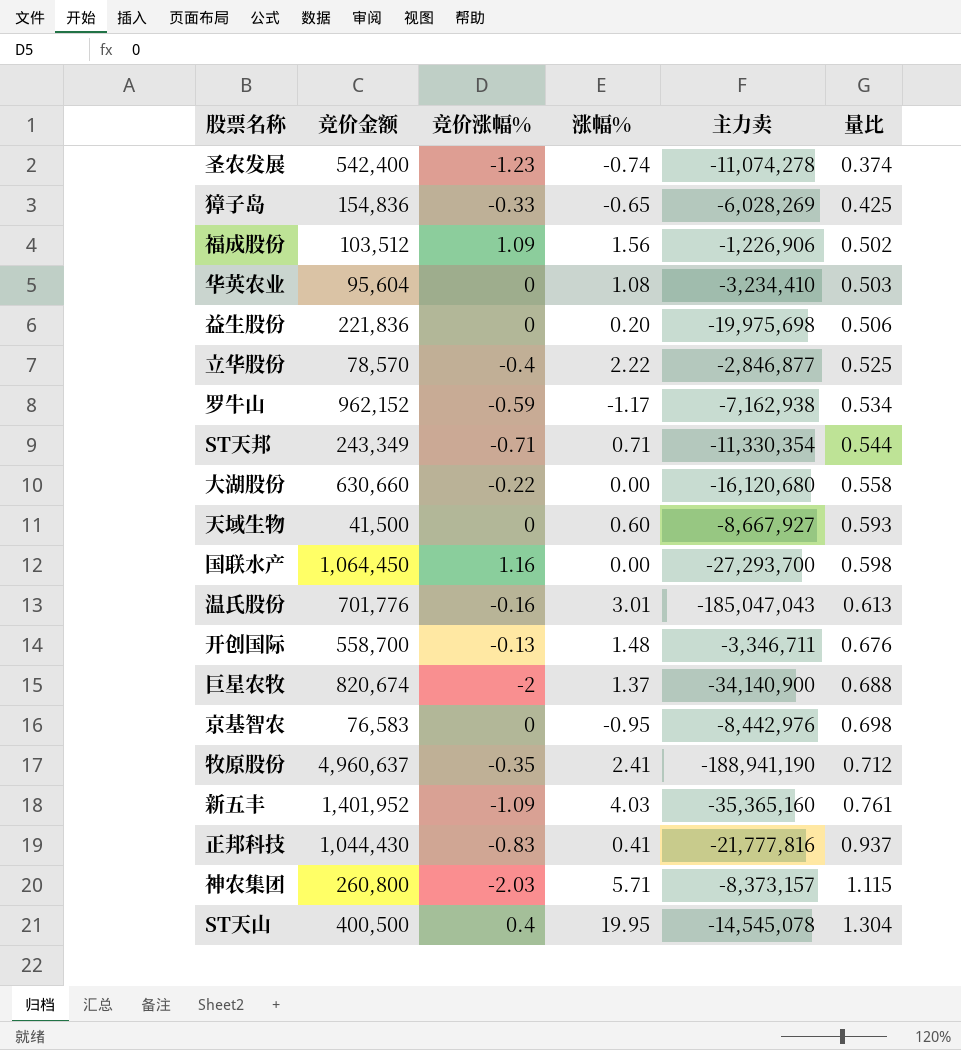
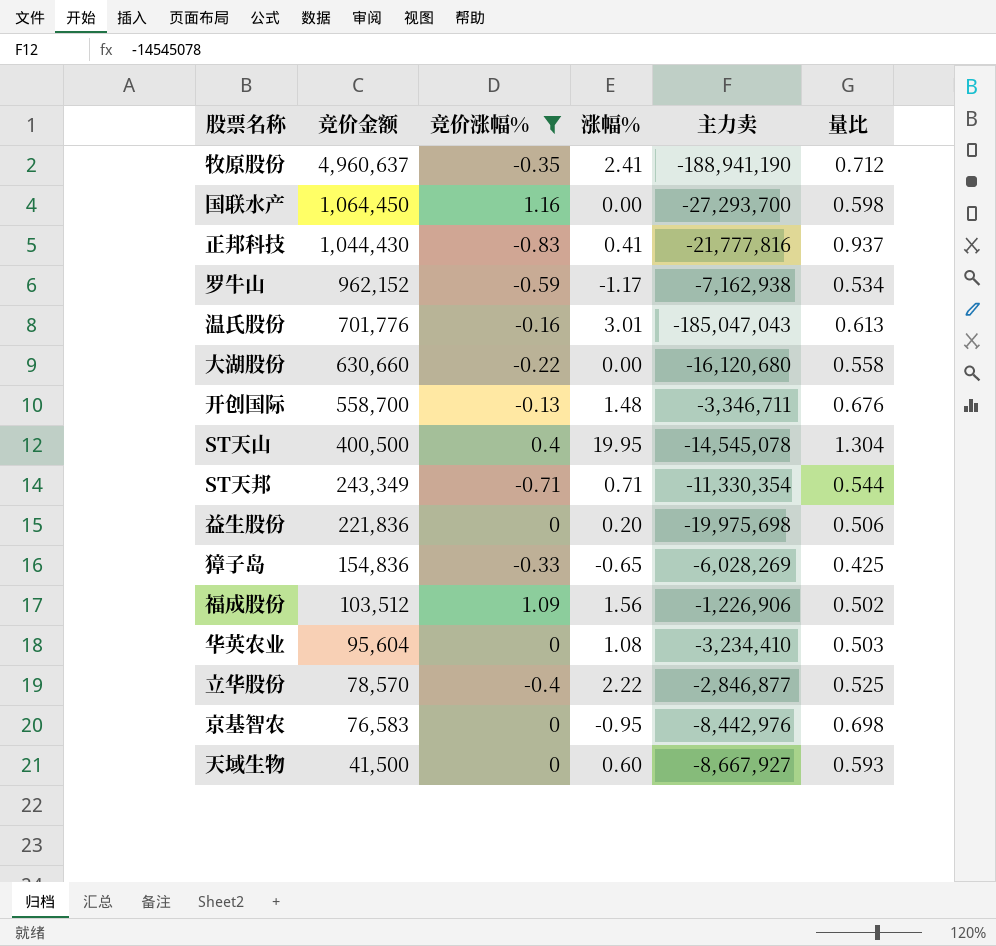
filter: none -> 竞价涨幅% >= -0.83
row order: 量比 ascending -> 竞价金额 descending

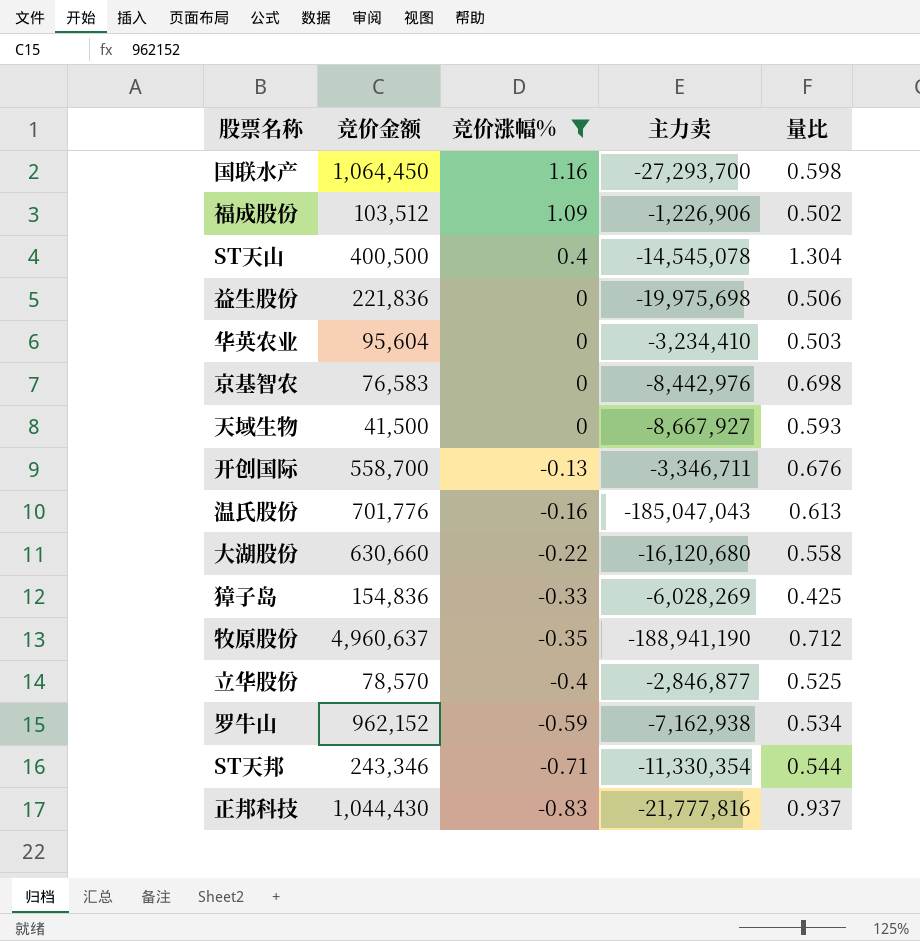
row order: 竞价金额 descending -> 竞价涨幅% descending
column 涨幅% | position: 4 -> none
ST天邦 | 竞价金额: 243,349 -> 243,346

